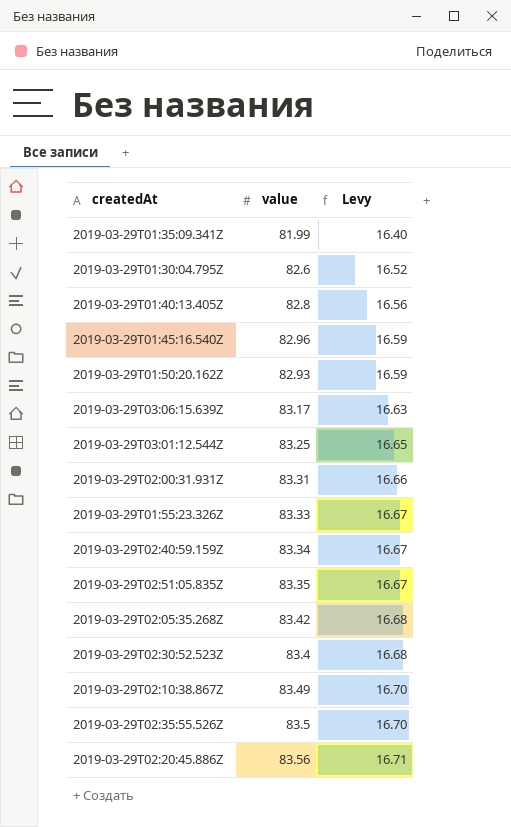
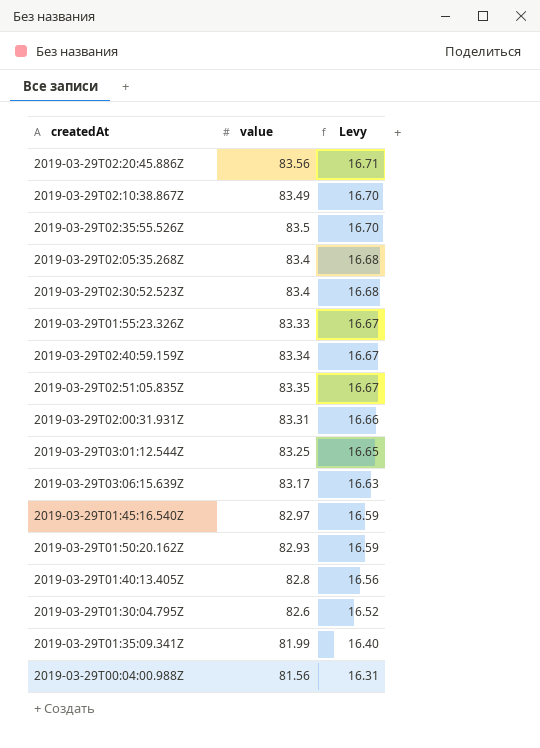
row order: Levy ascending -> Levy descending
2019-03-29T02:05:35.268Z | value: 83.42 -> 83.4
2019-03-29T01:45:16.540Z | value: 82.96 -> 82.97
row 2019-03-29T00:04:00.988Z: none -> 81.56 | 16.31

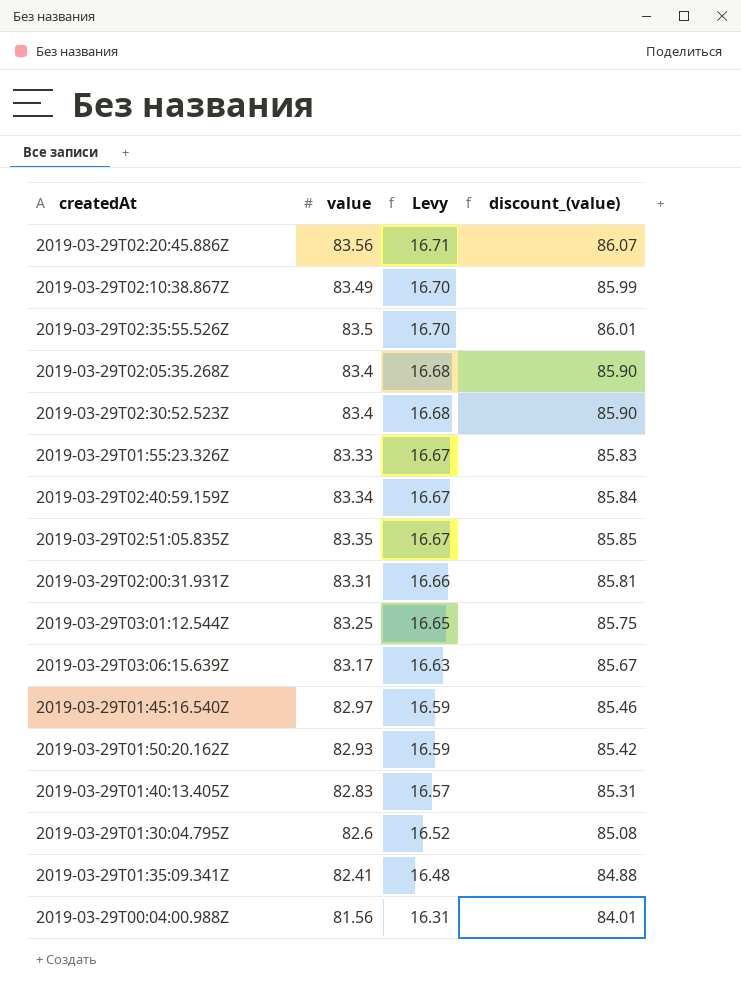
column discount_(value) | formula: none -> [value] * 1.03
2019-03-29T01:40:13.405Z | value: 82.8 -> 82.83
2019-03-29T01:40:13.405Z | Levy: 16.56 -> 16.57
2019-03-29T01:35:09.341Z | value: 81.99 -> 82.41
2019-03-29T01:35:09.341Z | Levy: 16.40 -> 16.48

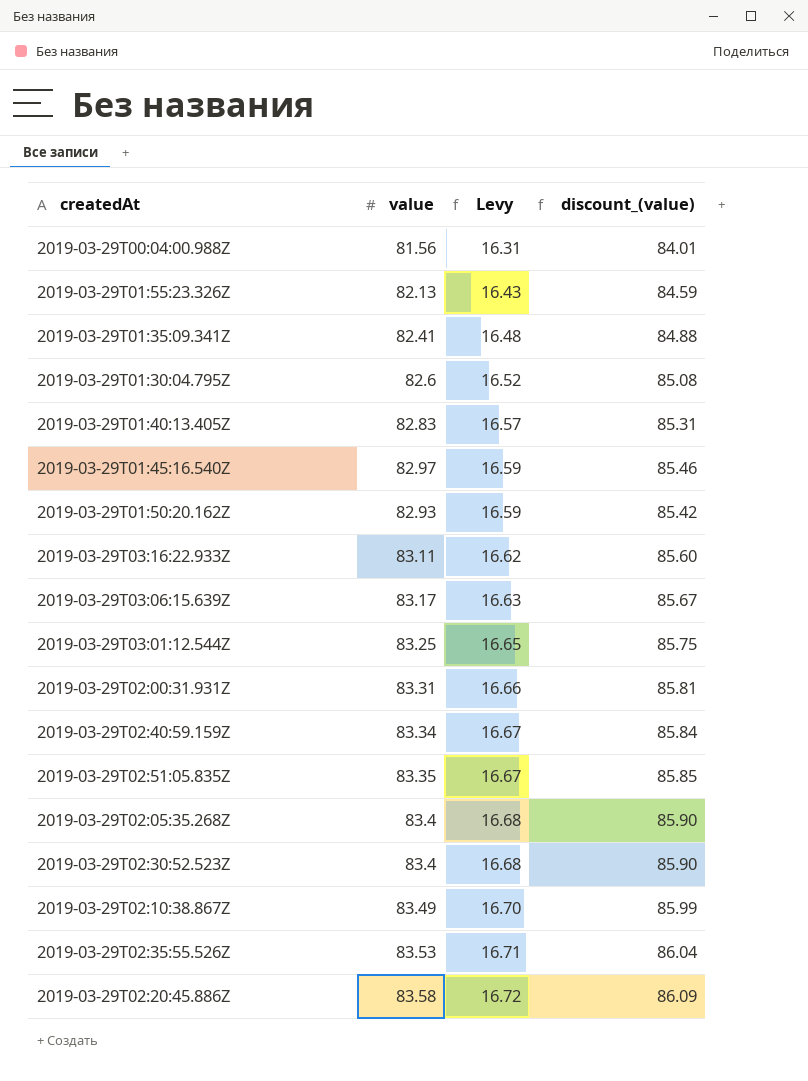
row order: Levy descending -> Levy ascending
2019-03-29T01:55:23.326Z | value: 83.33 -> 82.13
2019-03-29T01:55:23.326Z | Levy: 16.67 -> 16.43
2019-03-29T01:55:23.326Z | discount_(value): 85.83 -> 84.59
row 2019-03-29T03:16:22.933Z: none -> 83.11 | 16.62 | 85.60
2019-03-29T02:35:55.526Z | value: 83.5 -> 83.53
2019-03-29T02:35:55.526Z | Levy: 16.70 -> 16.71
2019-03-29T02:35:55.526Z | discount_(value): 86.01 -> 86.04
2019-03-29T02:20:45.886Z | value: 83.56 -> 83.58
2019-03-29T02:20:45.886Z | Levy: 16.71 -> 16.72
2019-03-29T02:20:45.886Z | discount_(value): 86.07 -> 86.09

